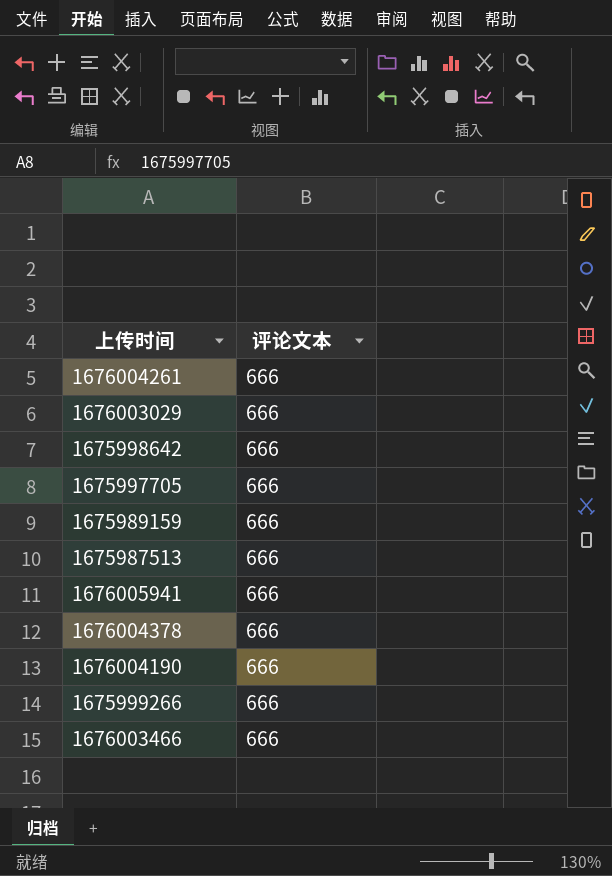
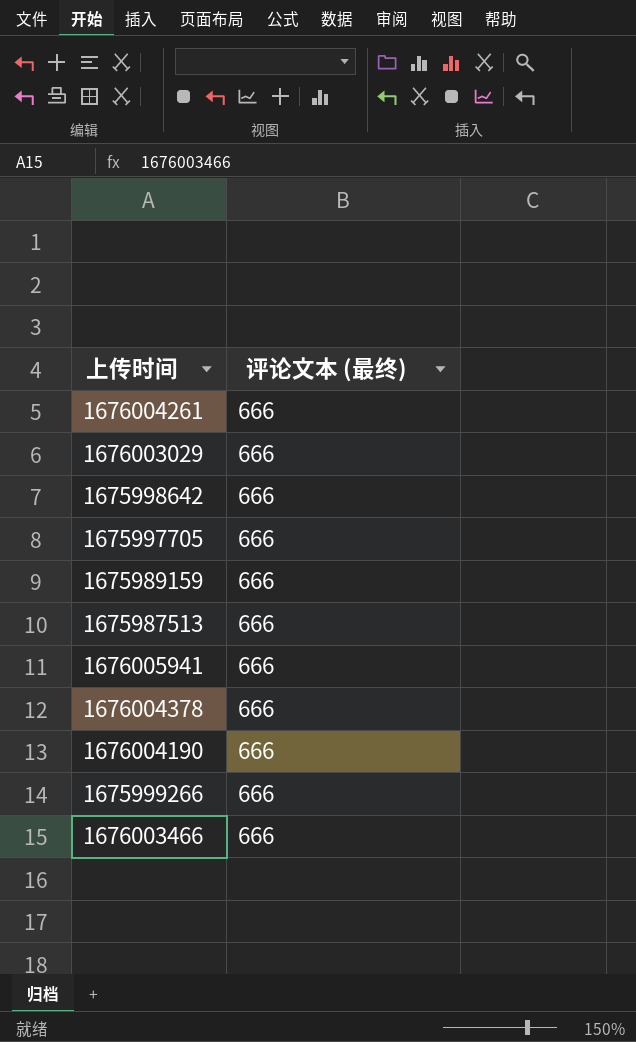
column name: 评论文本 -> 评论文本 (最终)

